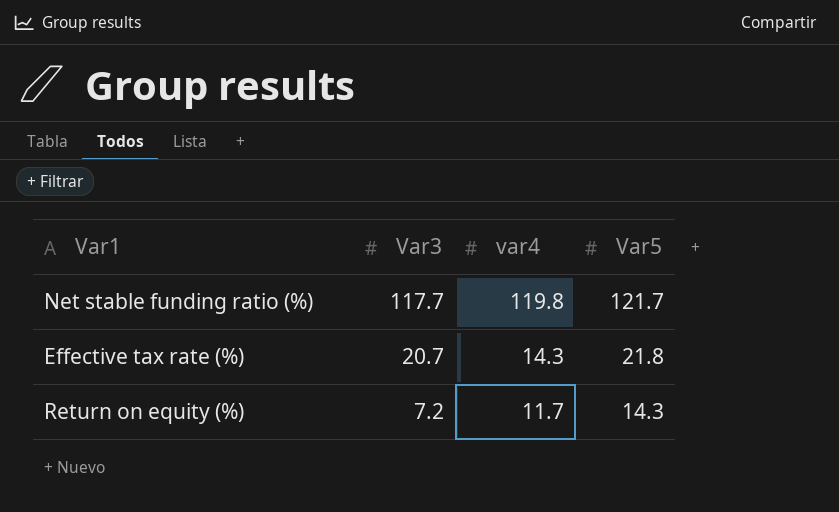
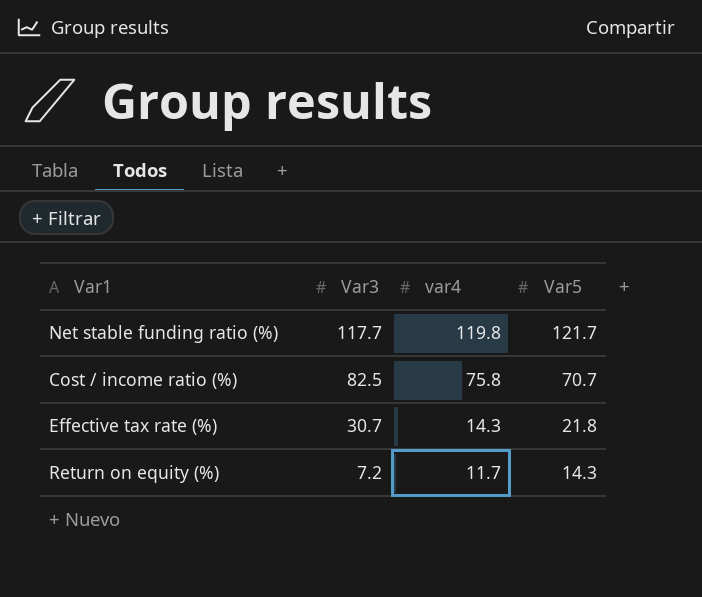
row Cost / income ratio (%): none -> 82.5 | 75.8 | 70.7
Effective tax rate (%) | Var3: 20.7 -> 30.7

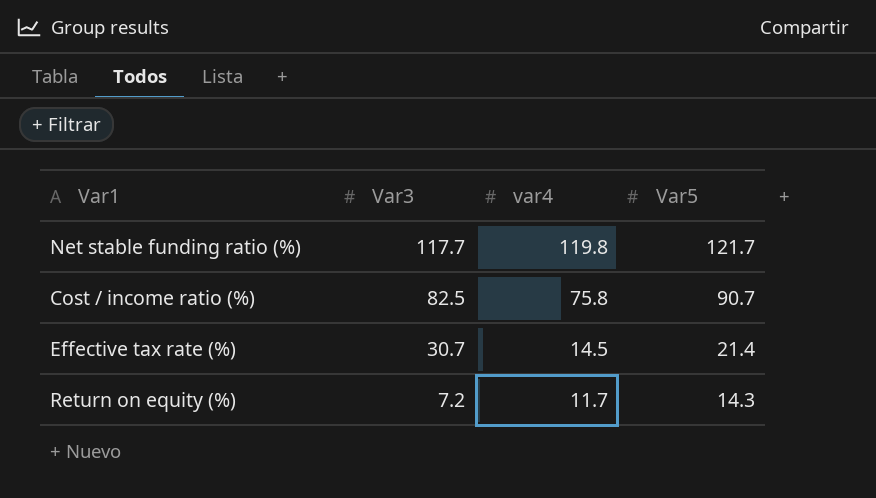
Cost / income ratio (%) | Var5: 70.7 -> 90.7
Effective tax rate (%) | var4: 14.3 -> 14.5
Effective tax rate (%) | Var5: 21.8 -> 21.4

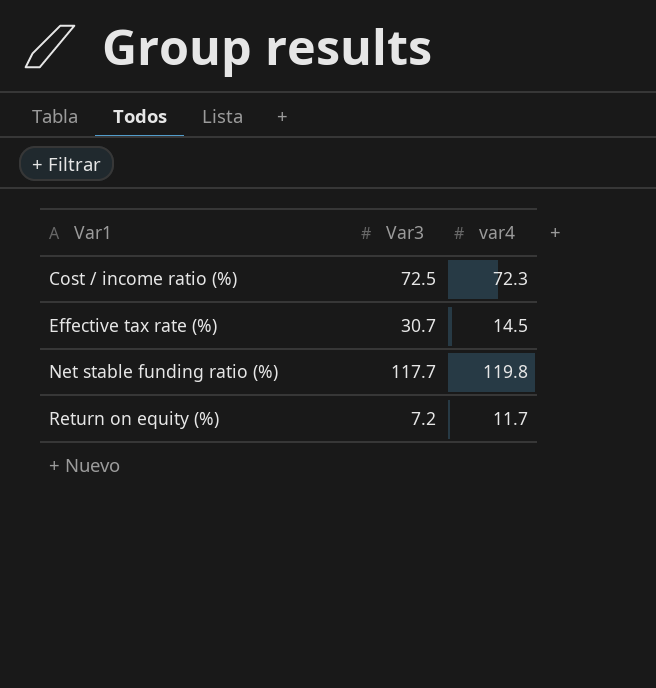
row order: Var3 descending -> Var1 ascending
column Var5 | position: 4 -> none
Cost / income ratio (%) | Var3: 82.5 -> 72.5
Cost / income ratio (%) | var4: 75.8 -> 72.3

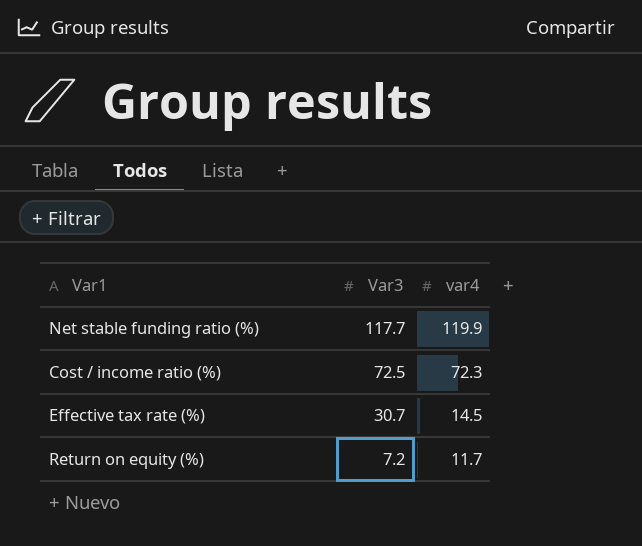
row order: Var1 ascending -> Var3 descending
Net stable funding ratio (%) | var4: 119.8 -> 119.9

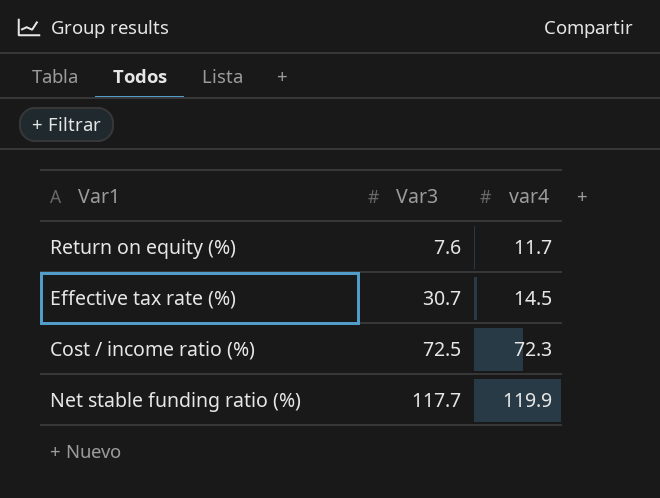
row order: Var3 descending -> Var3 ascending
Return on equity (%) | Var3: 7.2 -> 7.6

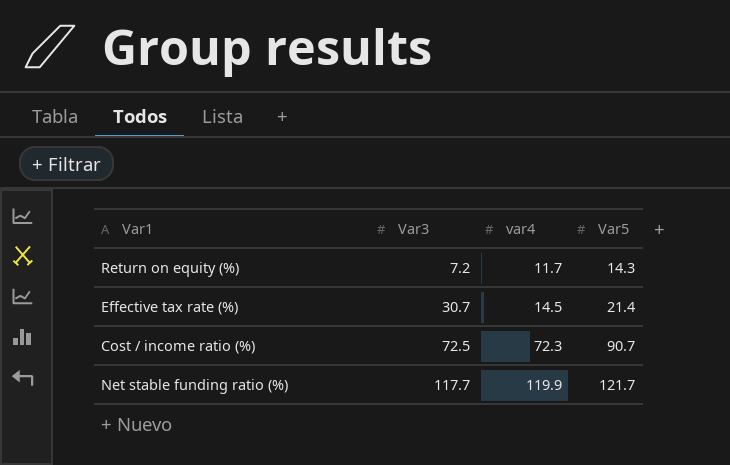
column Var5 | position: none -> 4
Return on equity (%) | Var3: 7.6 -> 7.2

